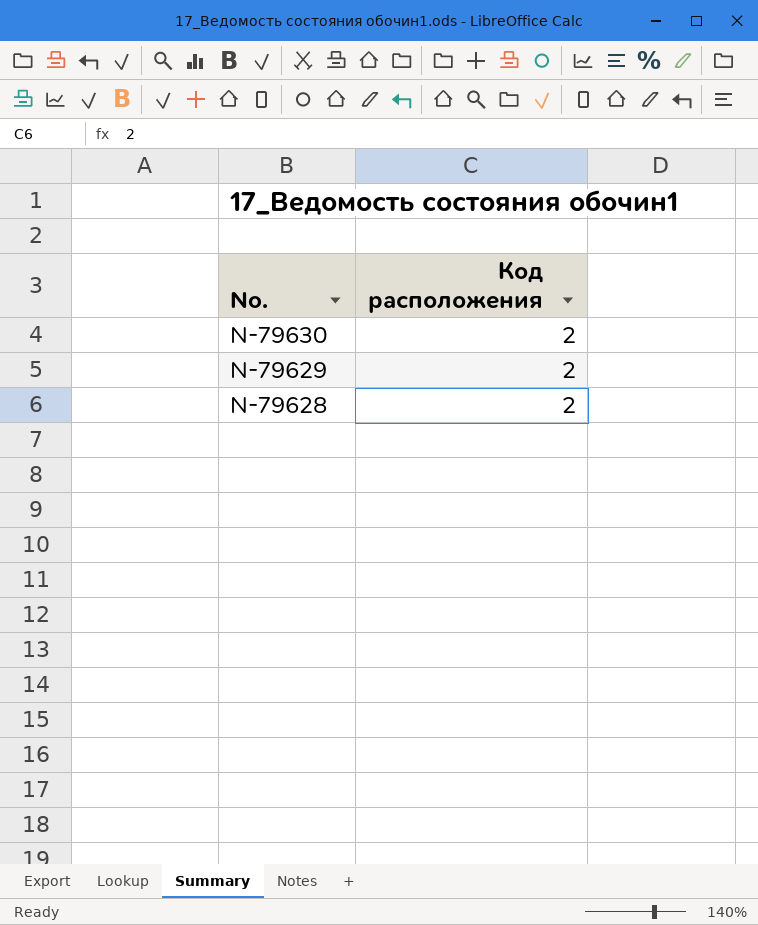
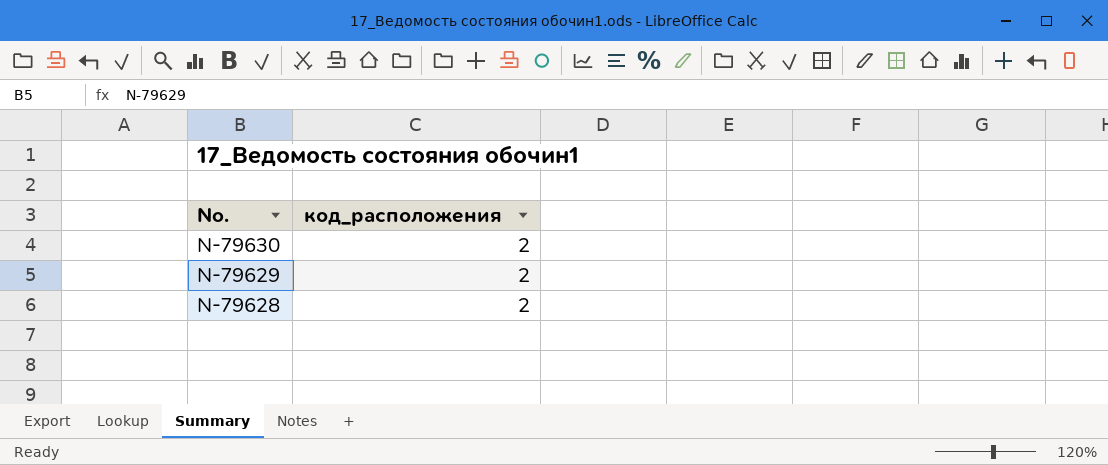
column name: Код расположения -> код_расположения

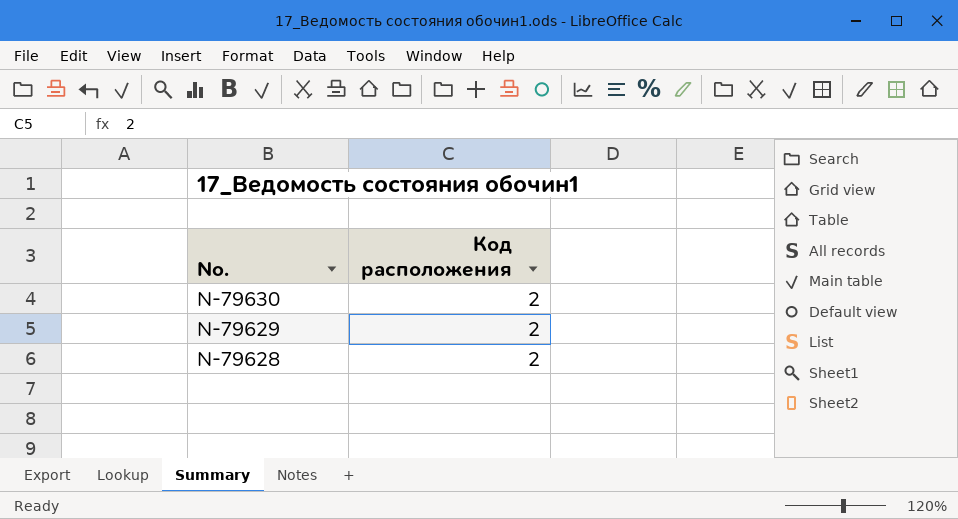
column name: код_расположения -> Код расположения

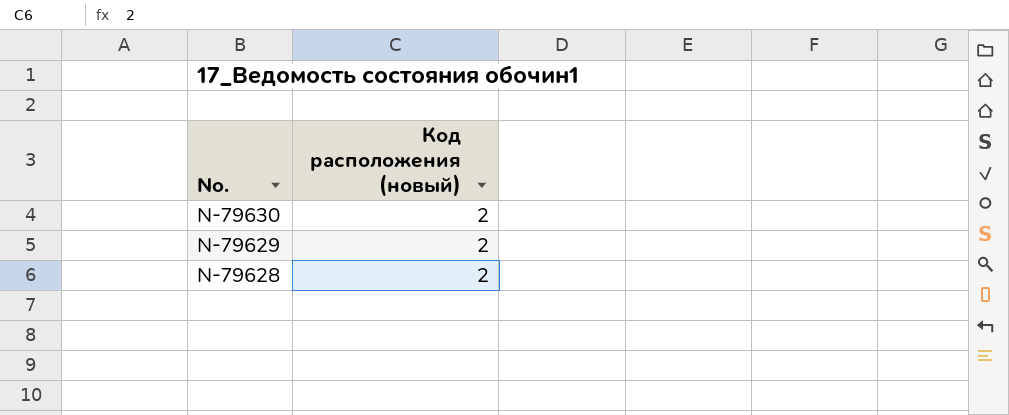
column name: Код расположения -> Код расположения (новый)

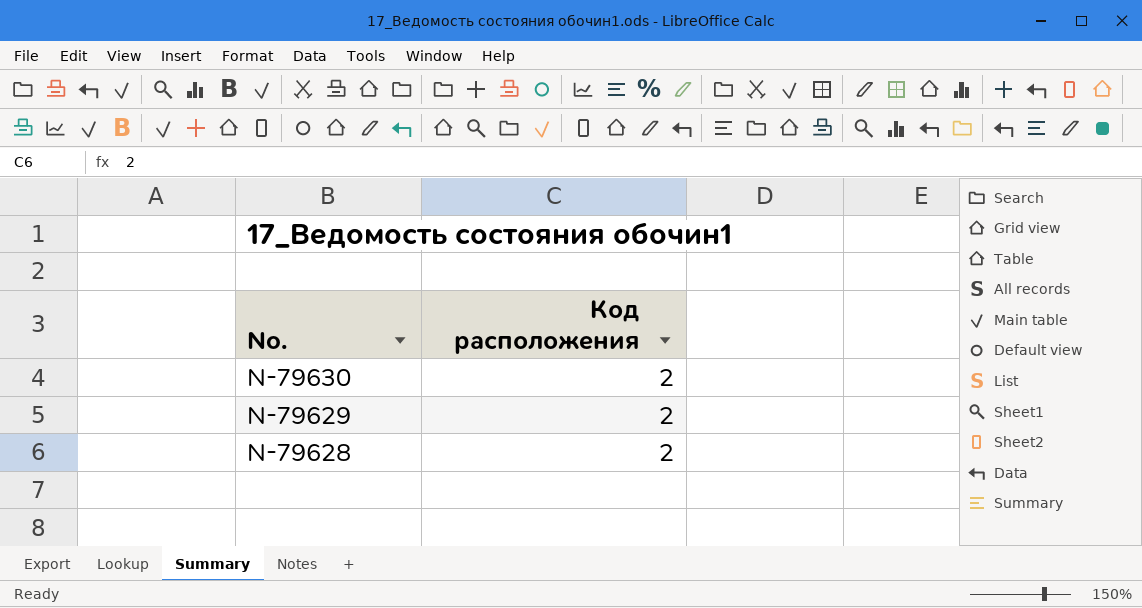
column name: Код расположения (новый) -> Код расположения

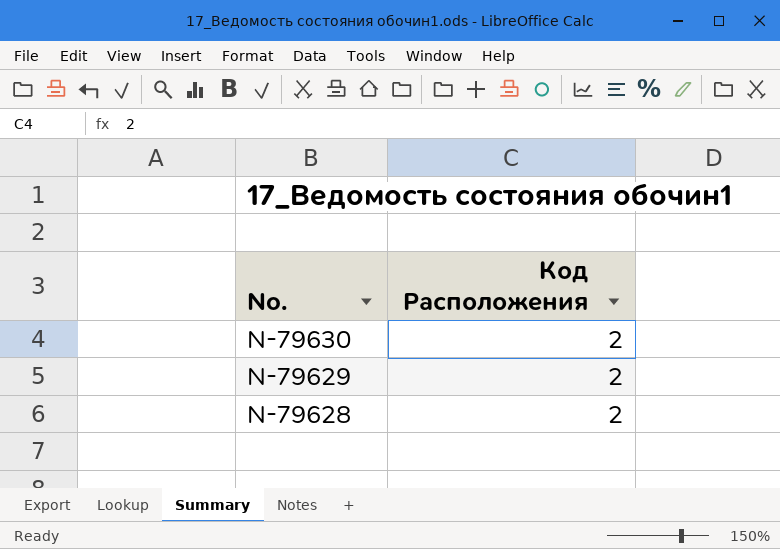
column name: Код расположения -> Код Расположения

